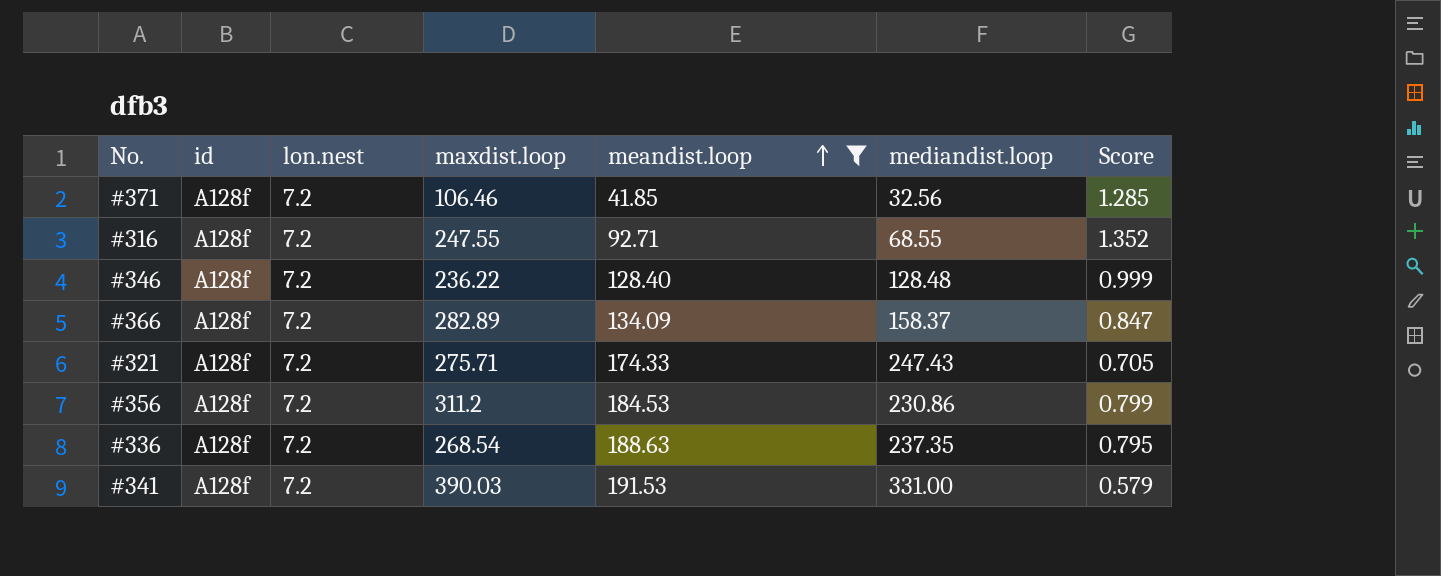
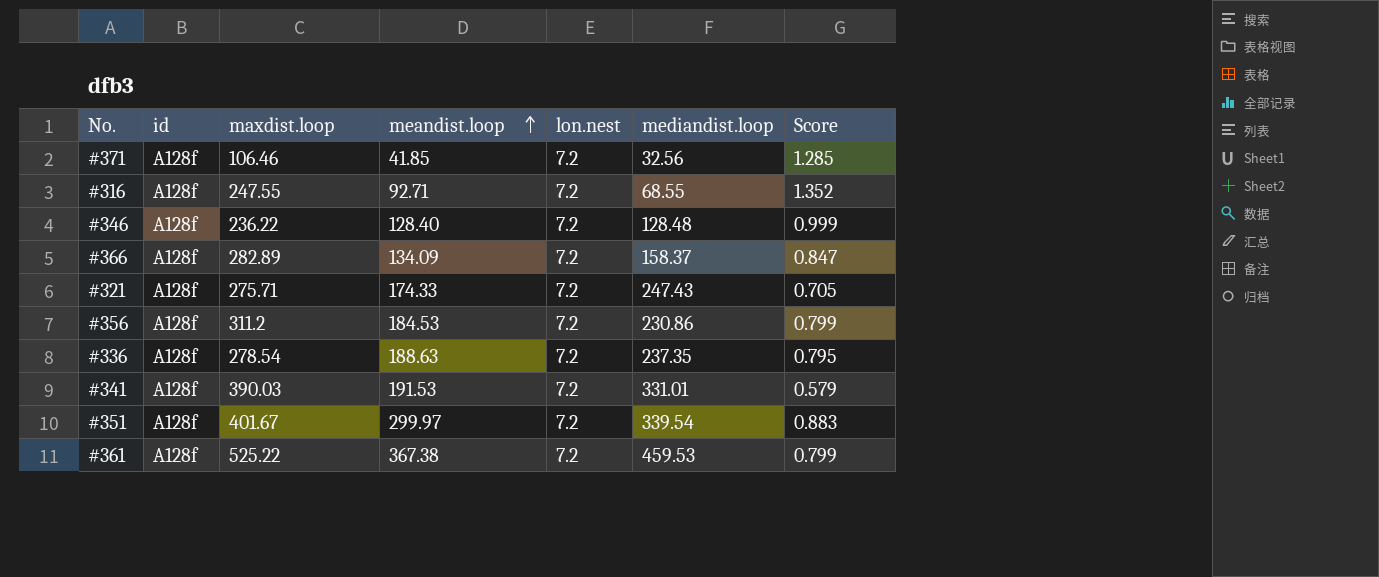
filter: meandist.loop <= 191.53 -> none
column lon.nest | position: 3 -> 5
#336 | maxdist.loop: 268.54 -> 278.54
#341 | mediandist.loop: 331.00 -> 331.01

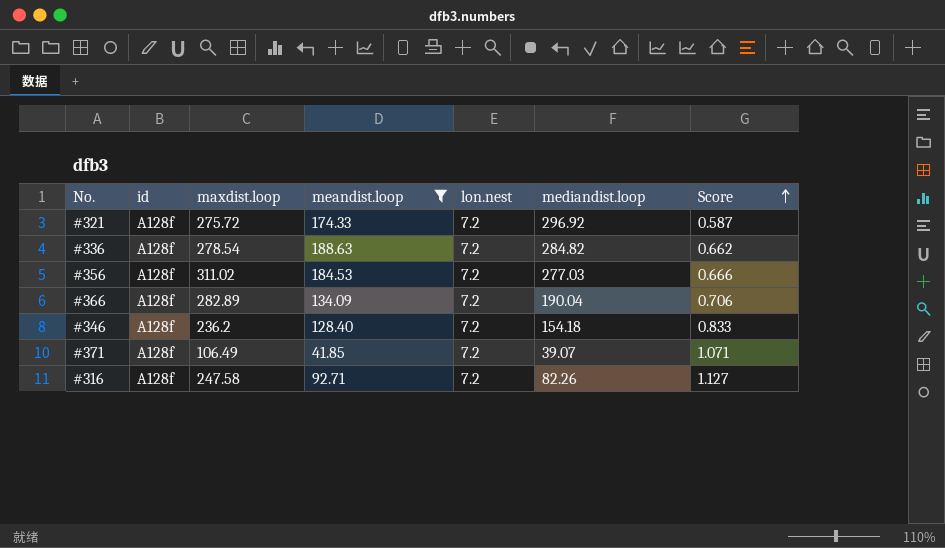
filter: none -> meandist.loop <= 188.63
row order: meandist.loop ascending -> Score ascending
#321 | maxdist.loop: 275.71 -> 275.72
#321 | mediandist.loop: 247.43 -> 296.92
#321 | Score: 0.705 -> 0.587
#336 | mediandist.loop: 237.35 -> 284.82
#336 | Score: 0.795 -> 0.662
#356 | maxdist.loop: 311.2 -> 311.02
#356 | mediandist.loop: 230.86 -> 277.03
#356 | Score: 0.799 -> 0.666
#366 | mediandist.loop: 158.37 -> 190.04
#366 | Score: 0.847 -> 0.706
#346 | maxdist.loop: 236.22 -> 236.2
#346 | mediandist.loop: 128.48 -> 154.18
#346 | Score: 0.999 -> 0.833
#371 | maxdist.loop: 106.46 -> 106.49
#371 | mediandist.loop: 32.56 -> 39.07
#371 | Score: 1.285 -> 1.071
#316 | maxdist.loop: 247.55 -> 247.58
#316 | mediandist.loop: 68.55 -> 82.26
#316 | Score: 1.352 -> 1.127

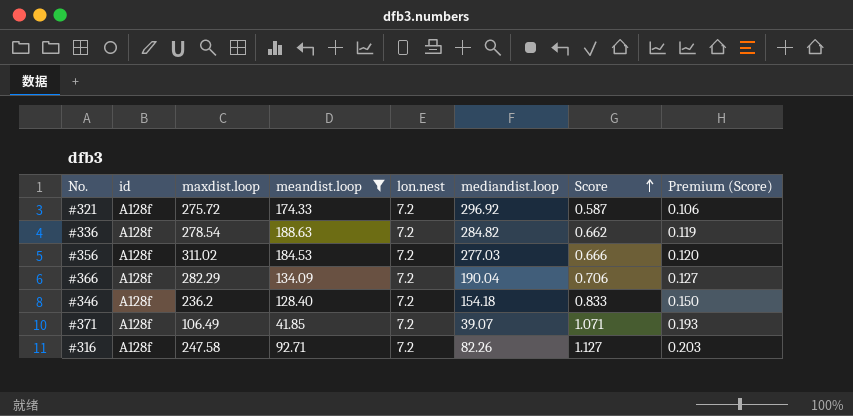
column Premium (Score) | formula: none -> [Score] * 0.18
#366 | maxdist.loop: 282.89 -> 282.29

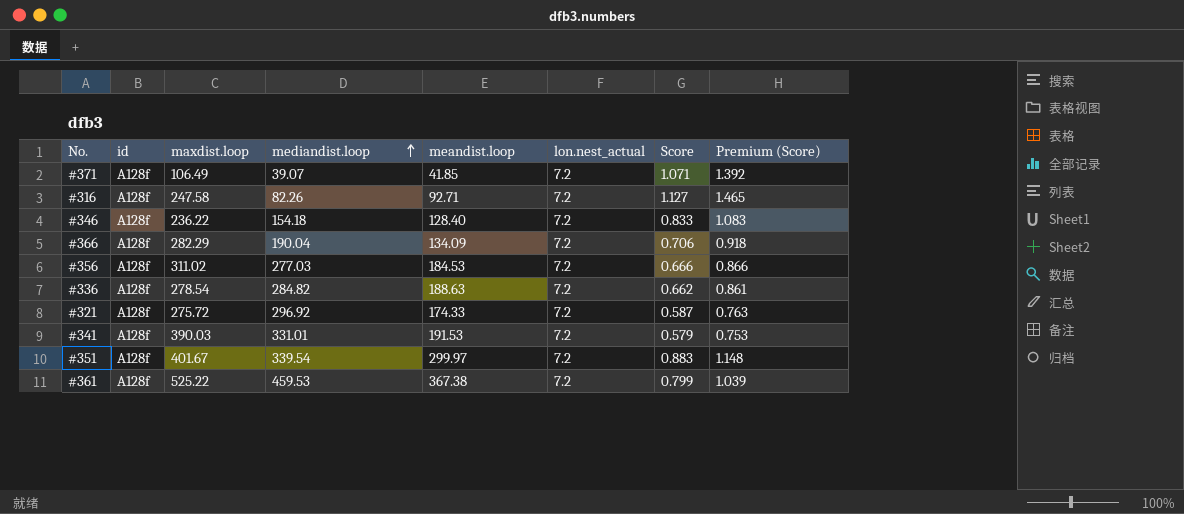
filter: meandist.loop <= 188.63 -> none
row order: Score ascending -> mediandist.loop ascending
column mediandist.loop | position: 6 -> 4
column name: lon.nest -> lon.nest_actual
column Premium (Score) | formula: [Score] * 0.18 -> [Score] * 1.3
#346 | maxdist.loop: 236.2 -> 236.22

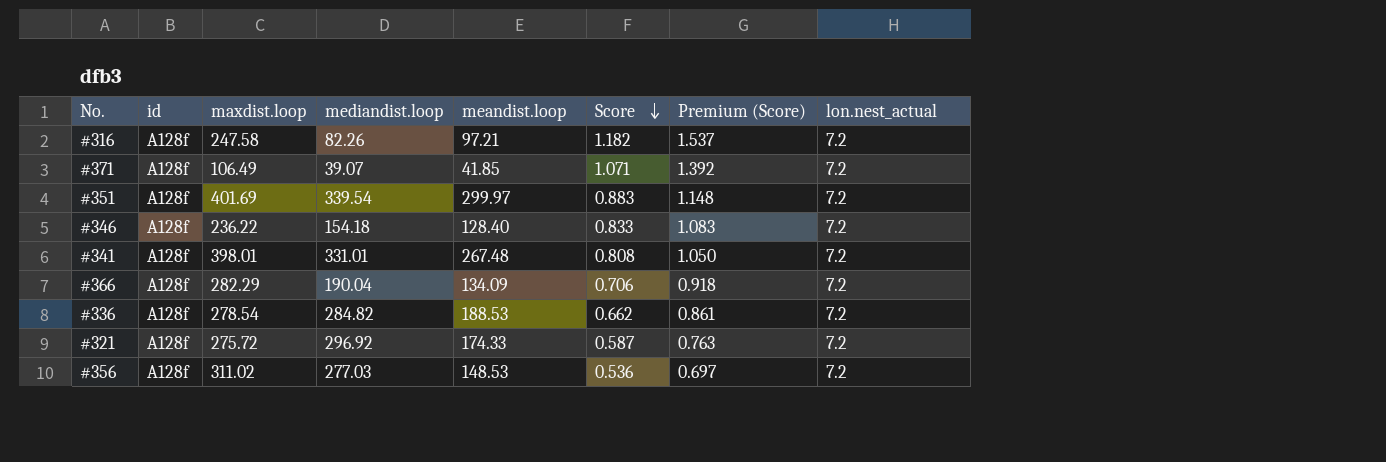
row order: mediandist.loop ascending -> Score descending
column lon.nest_actual | position: 6 -> 8
row #361: A128f | 525.22 | 459.53 | 367.38 | 7.2 | 0.799 | 1.039 -> none
#316 | meandist.loop: 92.71 -> 97.21
#316 | Score: 1.127 -> 1.182
#316 | Premium (Score): 1.465 -> 1.537
#351 | maxdist.loop: 401.67 -> 401.69
#341 | maxdist.loop: 390.03 -> 398.01
#341 | meandist.loop: 191.53 -> 267.48
#341 | Score: 0.579 -> 0.808
#341 | Premium (Score): 0.753 -> 1.050
#336 | meandist.loop: 188.63 -> 188.53
#356 | meandist.loop: 184.53 -> 148.53
#356 | Score: 0.666 -> 0.536
#356 | Premium (Score): 0.866 -> 0.697

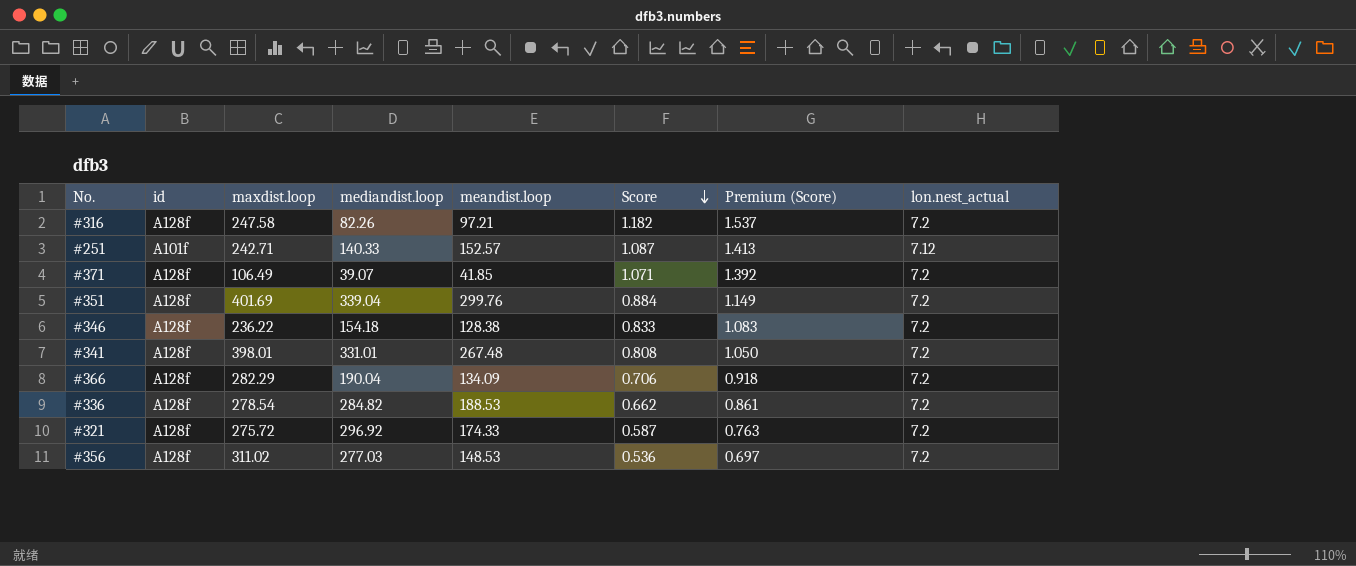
row #251: none -> A101f | 242.71 | 140.33 | 152.57 | 1.087 | 1.413 | 7.12
#351 | mediandist.loop: 339.54 -> 339.04
#351 | meandist.loop: 299.97 -> 299.76
#351 | Score: 0.883 -> 0.884
#351 | Premium (Score): 1.148 -> 1.149
#346 | meandist.loop: 128.40 -> 128.38

